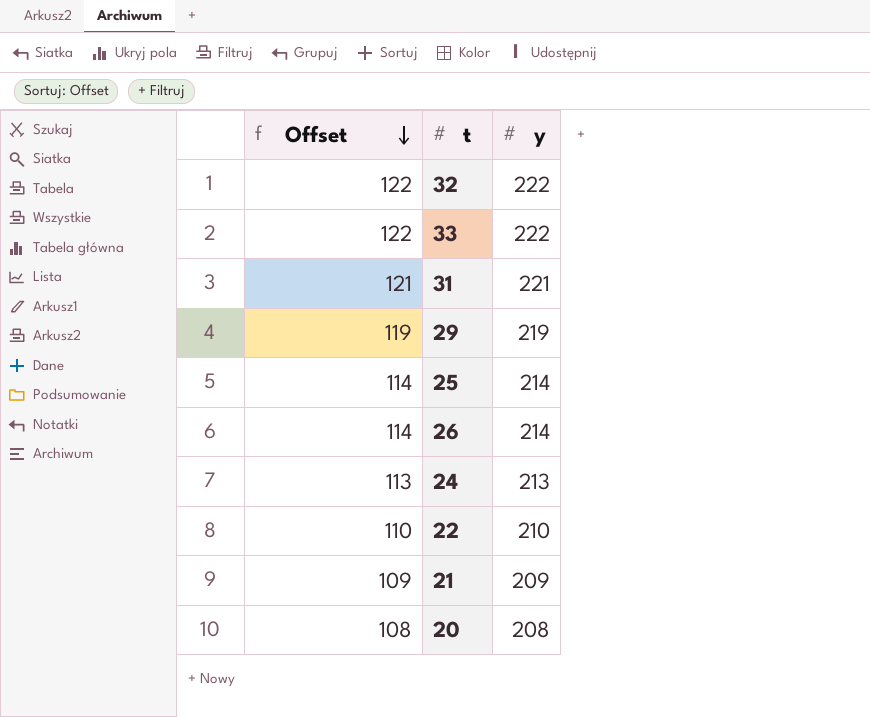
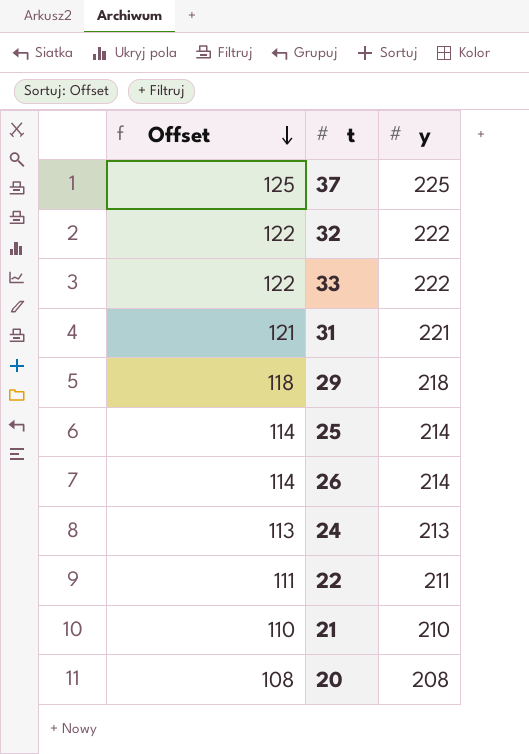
row 37: none -> 125 | 225
29 | Offset: 119 -> 118
29 | y: 219 -> 218
22 | Offset: 110 -> 111
22 | y: 210 -> 211
21 | Offset: 109 -> 110
21 | y: 209 -> 210

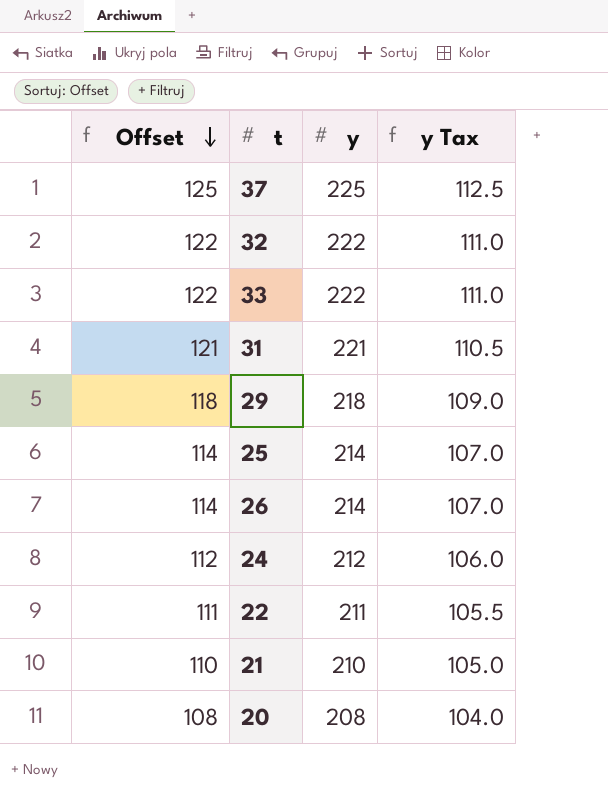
column y Tax | formula: none -> [y] * 0.5
24 | Offset: 113 -> 112
24 | y: 213 -> 212

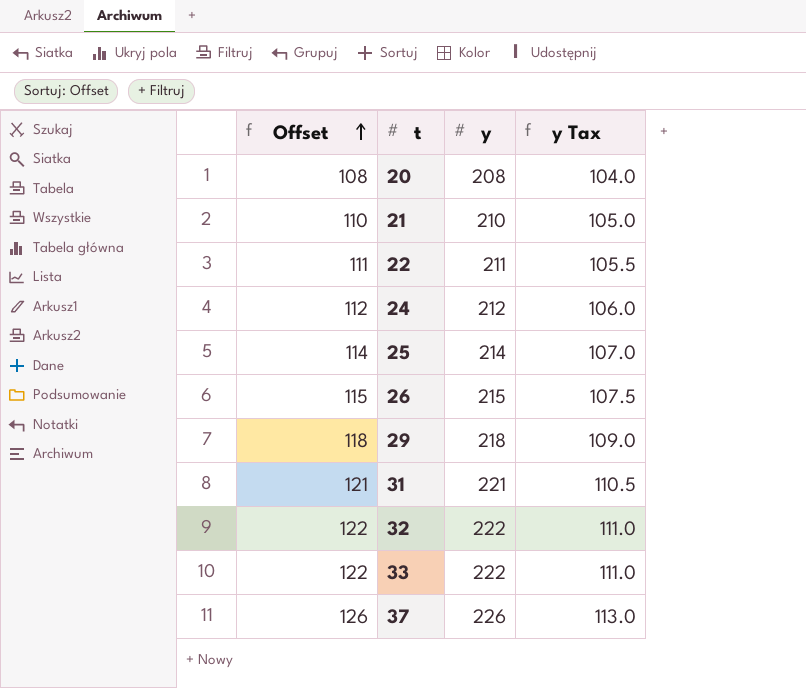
row order: Offset descending -> Offset ascending
26 | Offset: 114 -> 115
26 | y: 214 -> 215
26 | y Tax: 107.0 -> 107.5
37 | Offset: 125 -> 126
37 | y: 225 -> 226
37 | y Tax: 112.5 -> 113.0

